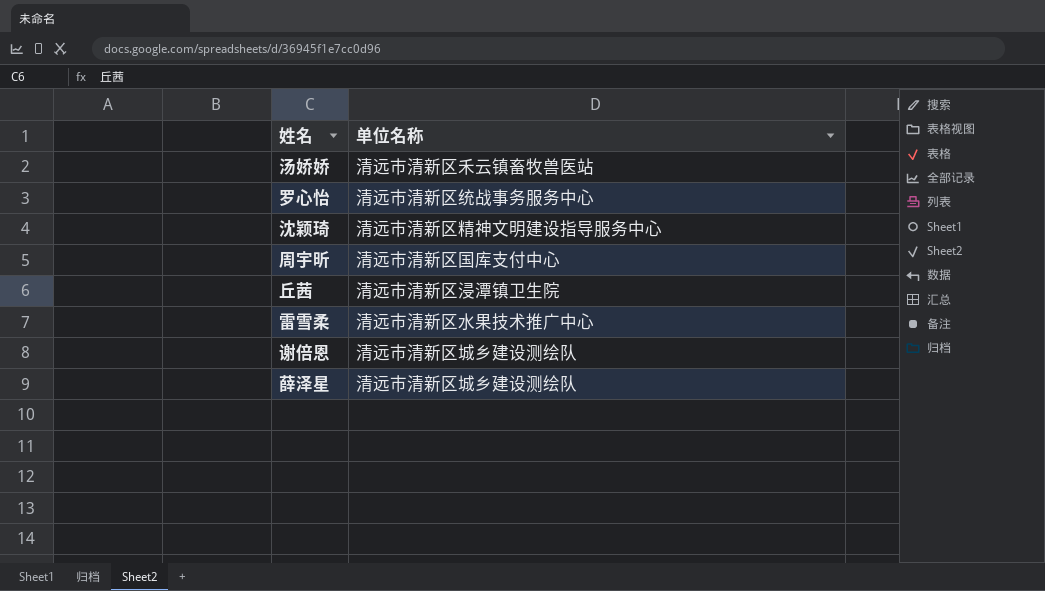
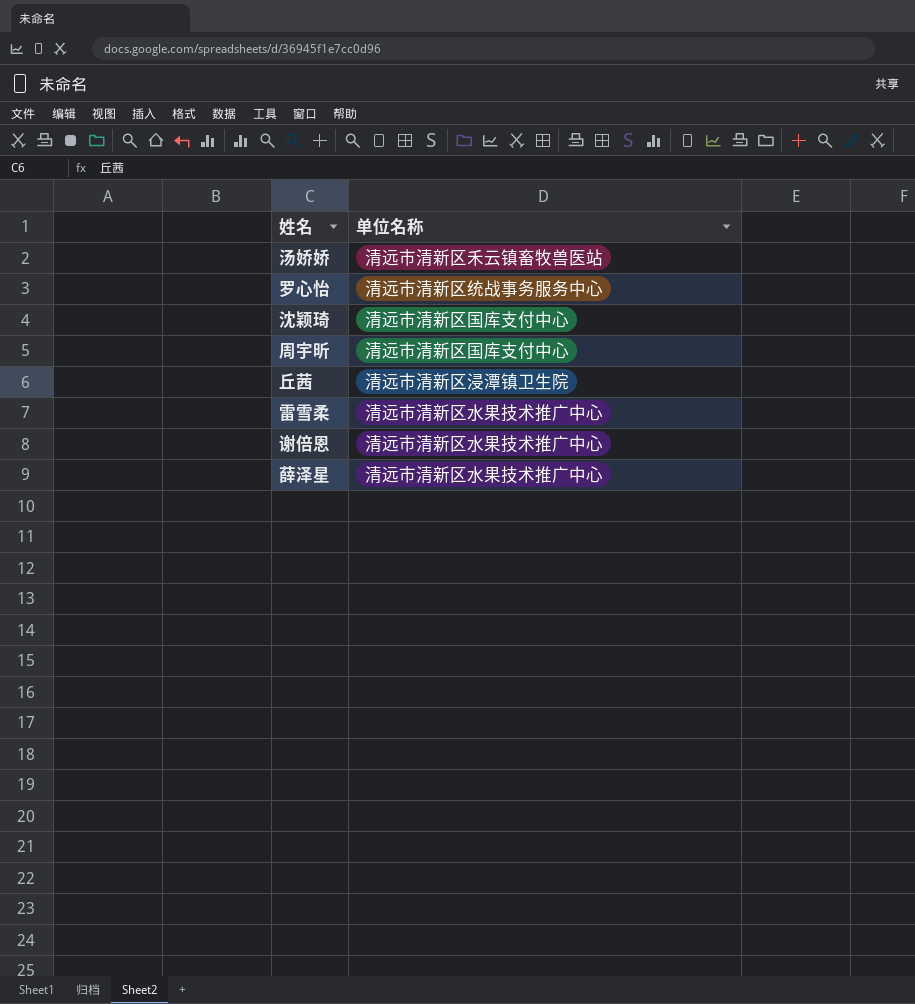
沈颖琦 | 单位名称: 清远市清新区精神文明建设指导服务中心 -> 清远市清新区国库支付中心
谢倍恩 | 单位名称: 清远市清新区城乡建设测绘队 -> 清远市清新区水果技术推广中心
薛泽星 | 单位名称: 清远市清新区城乡建设测绘队 -> 清远市清新区水果技术推广中心

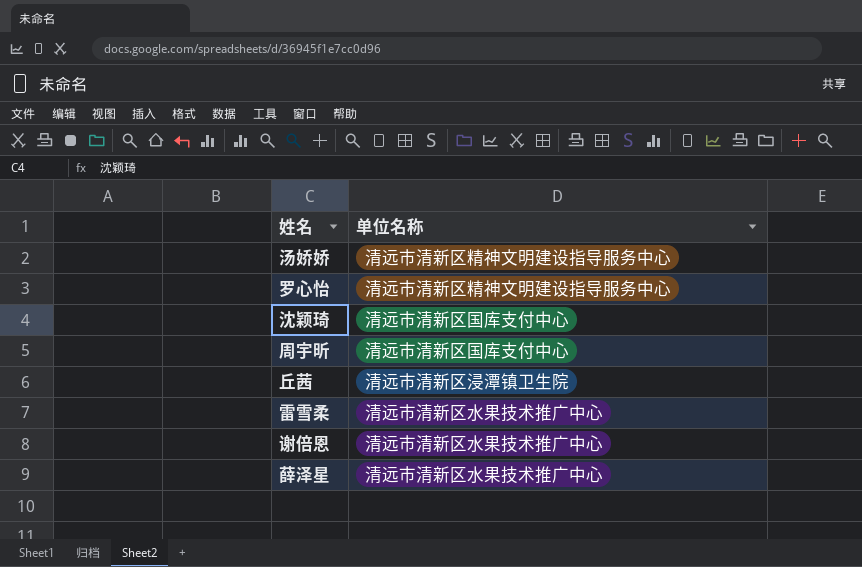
汤娇娇 | 单位名称: 清远市清新区禾云镇畜牧兽医站 -> 清远市清新区精神文明建设指导服务中心
罗心怡 | 单位名称: 清远市清新区统战事务服务中心 -> 清远市清新区精神文明建设指导服务中心

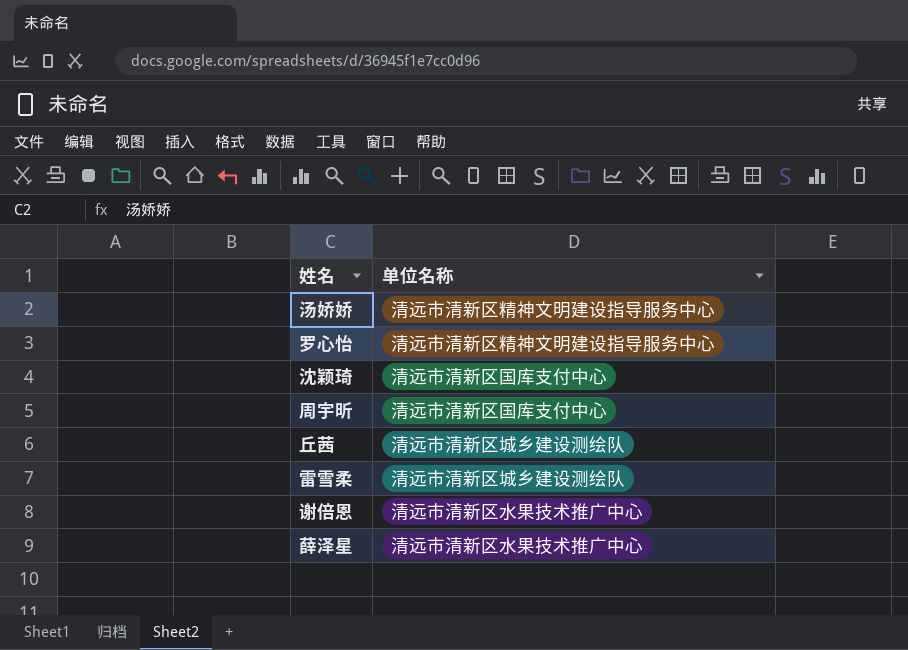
丘茜 | 单位名称: 清远市清新区浸潭镇卫生院 -> 清远市清新区城乡建设测绘队
雷雪柔 | 单位名称: 清远市清新区水果技术推广中心 -> 清远市清新区城乡建设测绘队

